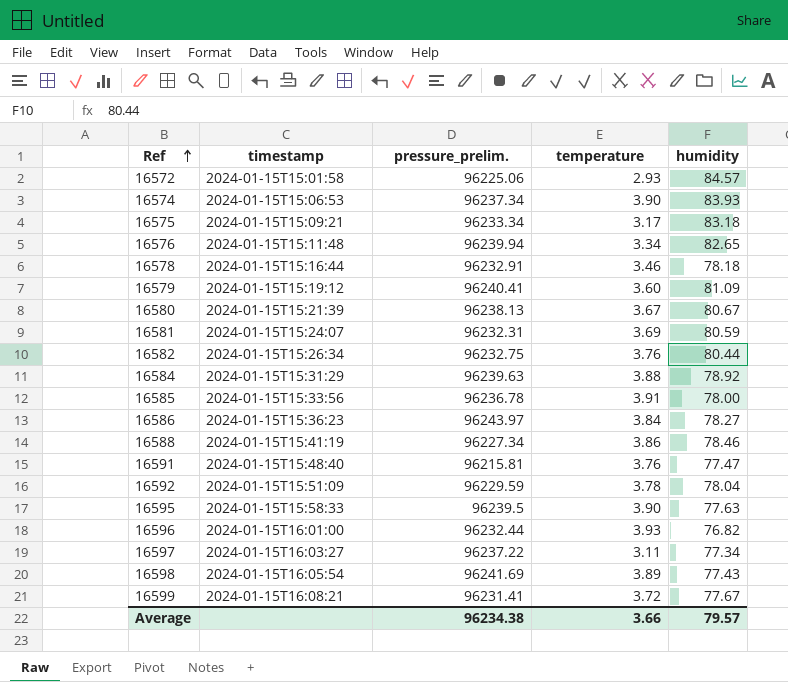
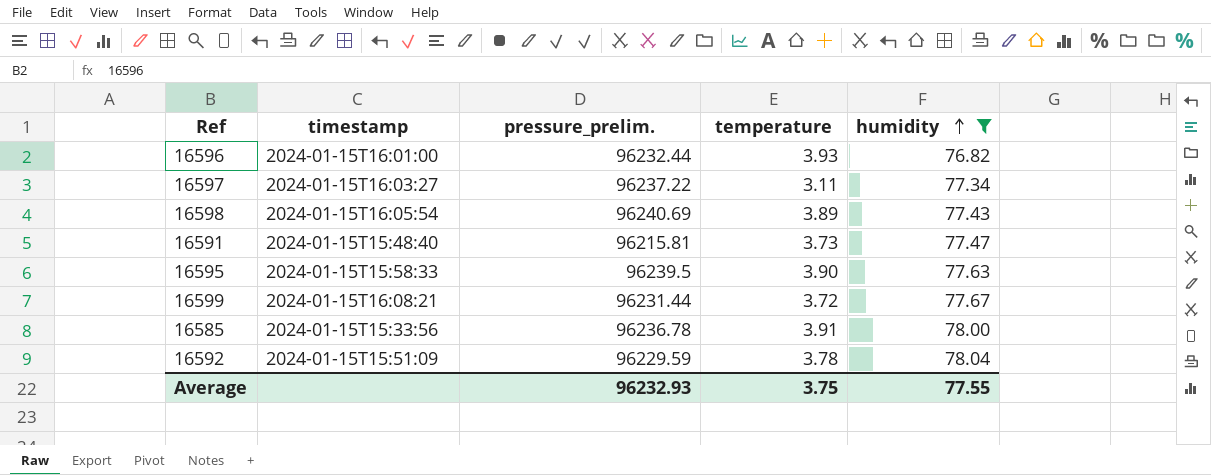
filter: none -> humidity <= 78.04
row order: Ref ascending -> humidity ascending
16598 | pressure_prelim.: 96241.69 -> 96240.69
16591 | temperature: 3.76 -> 3.73
16599 | pressure_prelim.: 96231.41 -> 96231.44
Average | pressure_prelim.: 96234.38 -> 96232.93
Average | temperature: 3.66 -> 3.75
Average | humidity: 79.57 -> 77.55

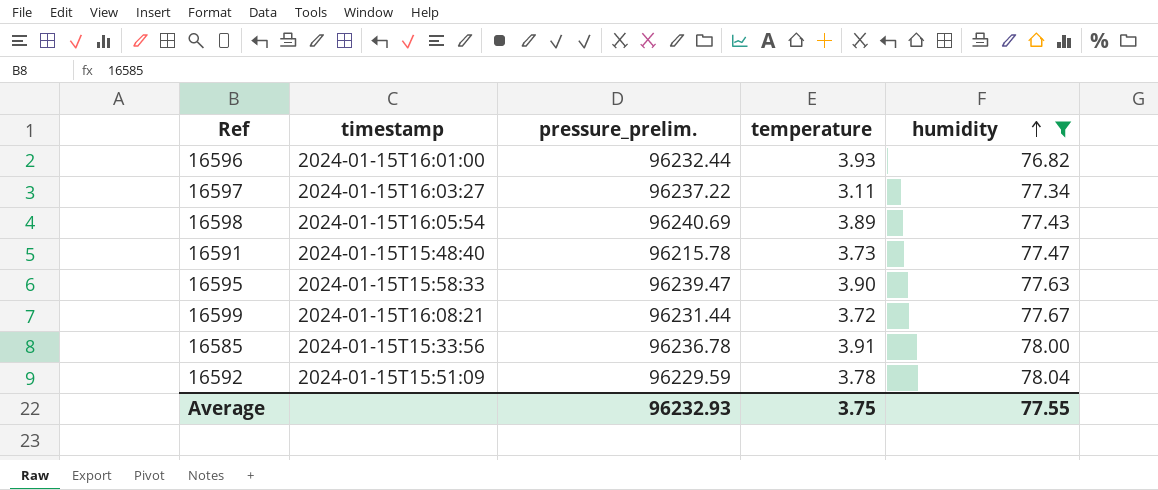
16591 | pressure_prelim.: 96215.81 -> 96215.78
16595 | pressure_prelim.: 96239.5 -> 96239.47

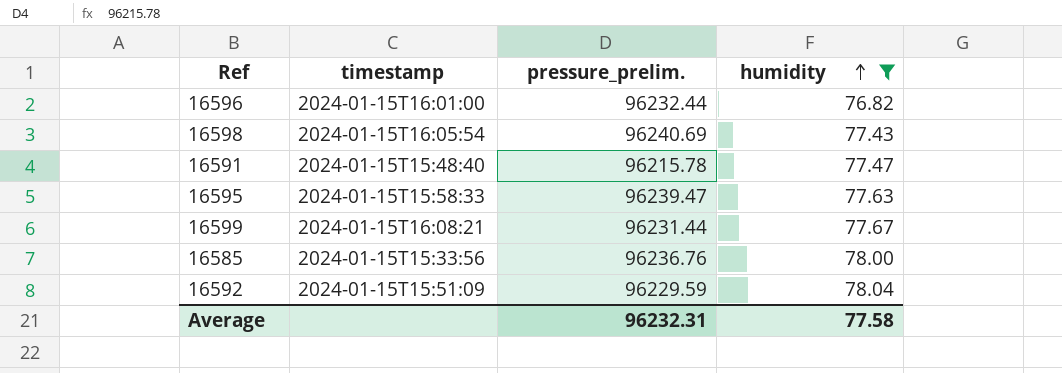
column temperature | position: 4 -> none
row 16597: 2024-01-15T16:03:27 | 96237.22 | 3.11 | 77.34 -> none
16585 | pressure_prelim.: 96236.78 -> 96236.76
Average | pressure_prelim.: 96232.93 -> 96232.31
Average | humidity: 77.55 -> 77.58

